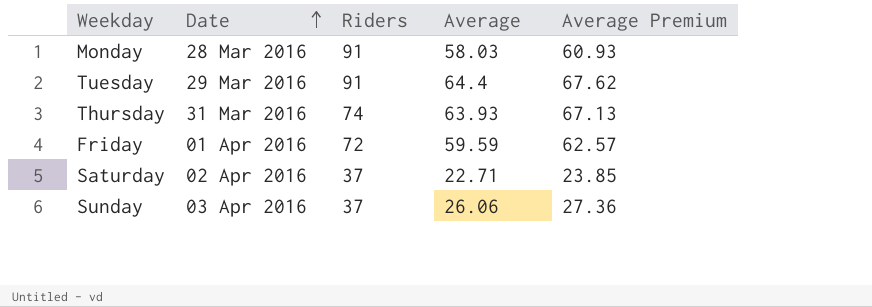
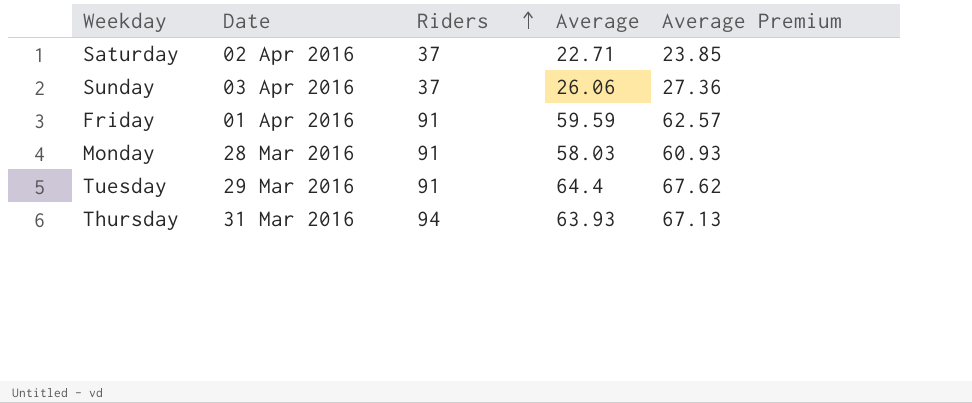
row order: Date ascending -> Riders ascending
Friday | Riders: 72 -> 91
Thursday | Riders: 74 -> 94

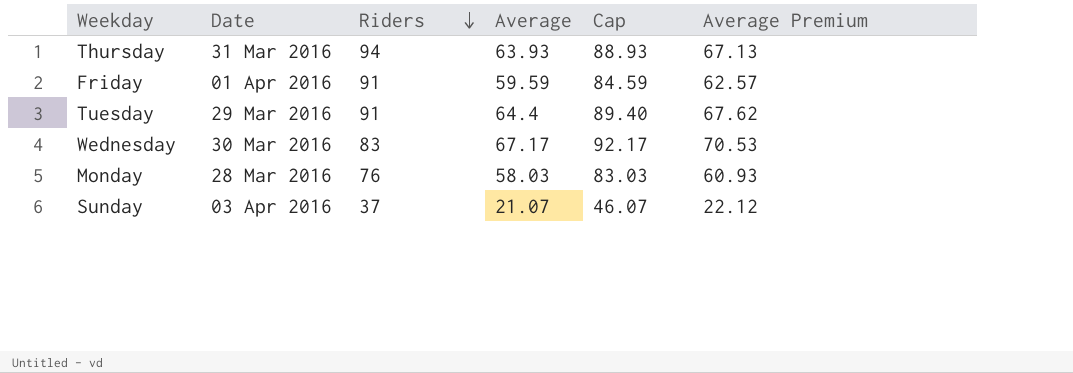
row order: Riders ascending -> Riders descending
column Cap | formula: none -> [Average] + 25
row Saturday: 02 Apr 2016 | 37 | 22.71 | 23.85 -> none
row Wednesday: none -> 30 Mar 2016 | 83 | 67.17 | 92.17 | 70.53
Monday | Riders: 91 -> 76
Sunday | Average: 26.06 -> 21.07
Sunday | Average Premium: 27.36 -> 22.12

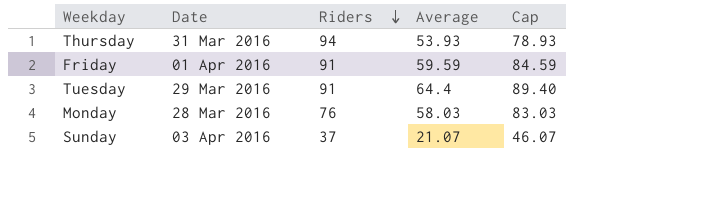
column Average Premium | formula: [Average] * 1.05 -> none
row Wednesday: 30 Mar 2016 | 83 | 67.17 | 92.17 | 70.53 -> none
Thursday | Average: 63.93 -> 53.93
Thursday | Cap: 88.93 -> 78.93

